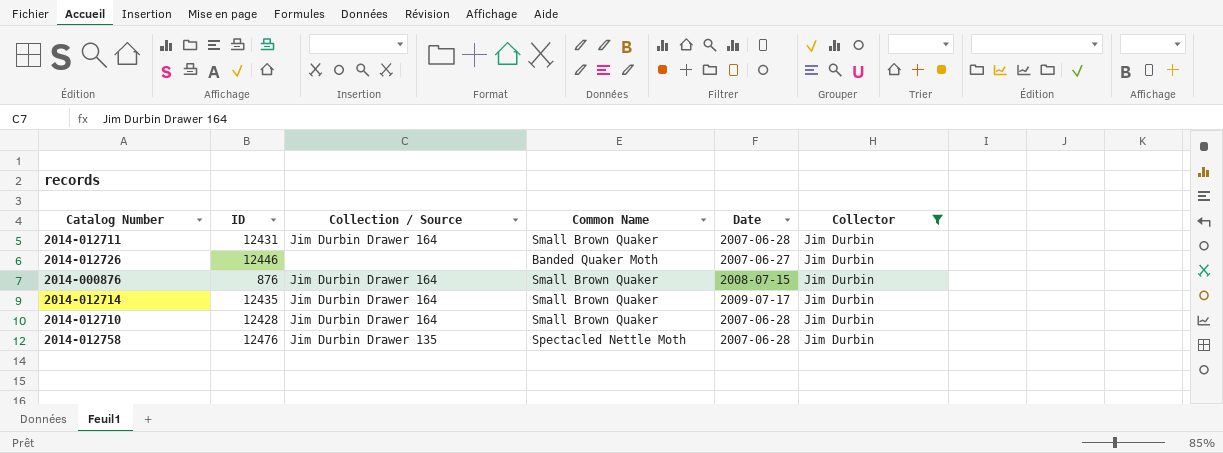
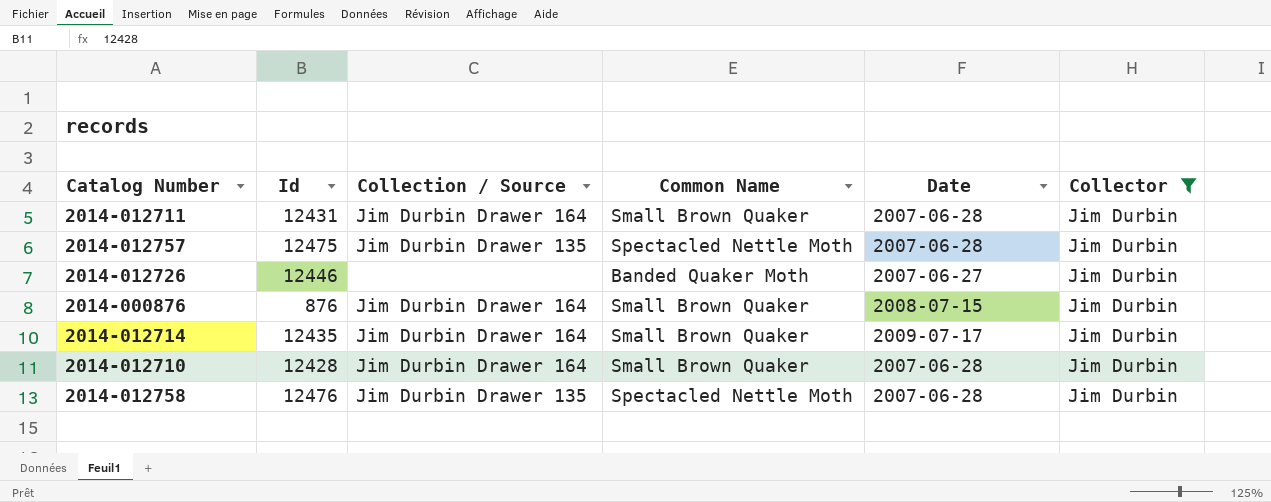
column name: ID -> Id
row 2014-012757: none -> 12475 | Jim Durbin Drawer 135 | Spectacled Nettle Moth | 2007-06-28 | Jim Durbin

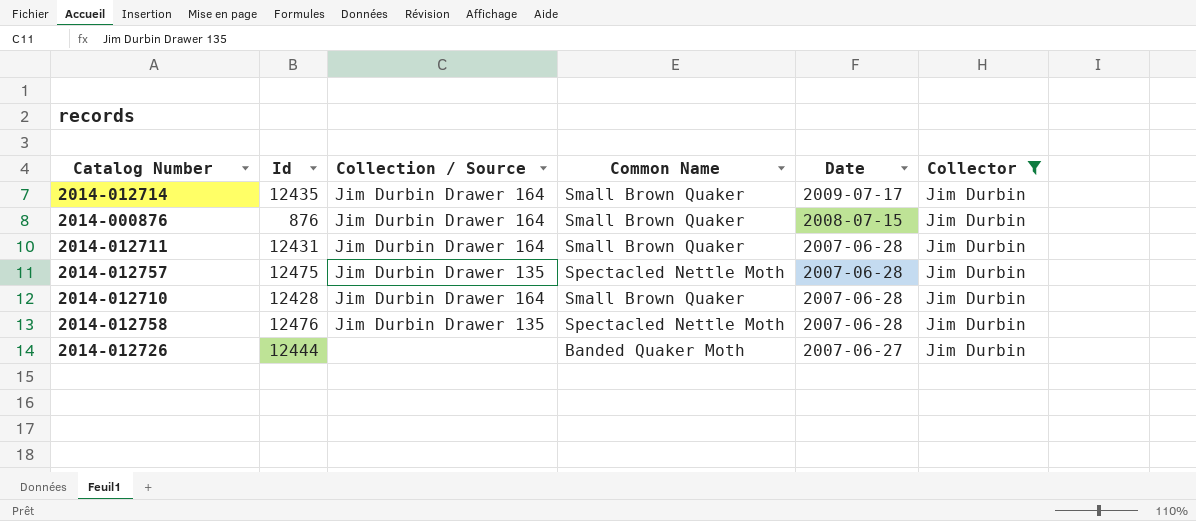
row order: none -> Date descending
2014-012726 | Id: 12446 -> 12444

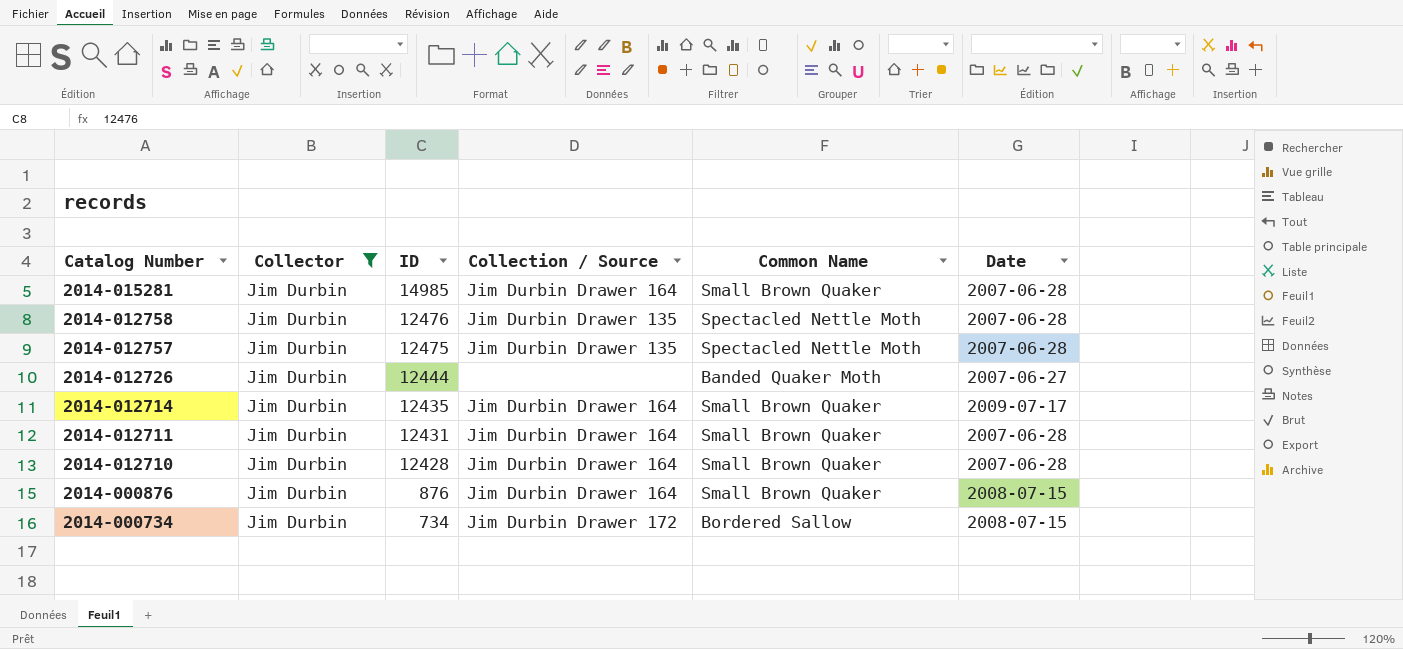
row order: Date descending -> Catalog Number descending
column Collector | position: 6 -> 2
column name: Id -> ID
row 2014-015281: none -> Jim Durbin | 14985 | Jim Durbin Drawer 164 | Small Brown Quaker | 2007-06-28
row 2014-000734: none -> Jim Durbin | 734 | Jim Durbin Drawer 172 | Bordered Sallow | 2008-07-15

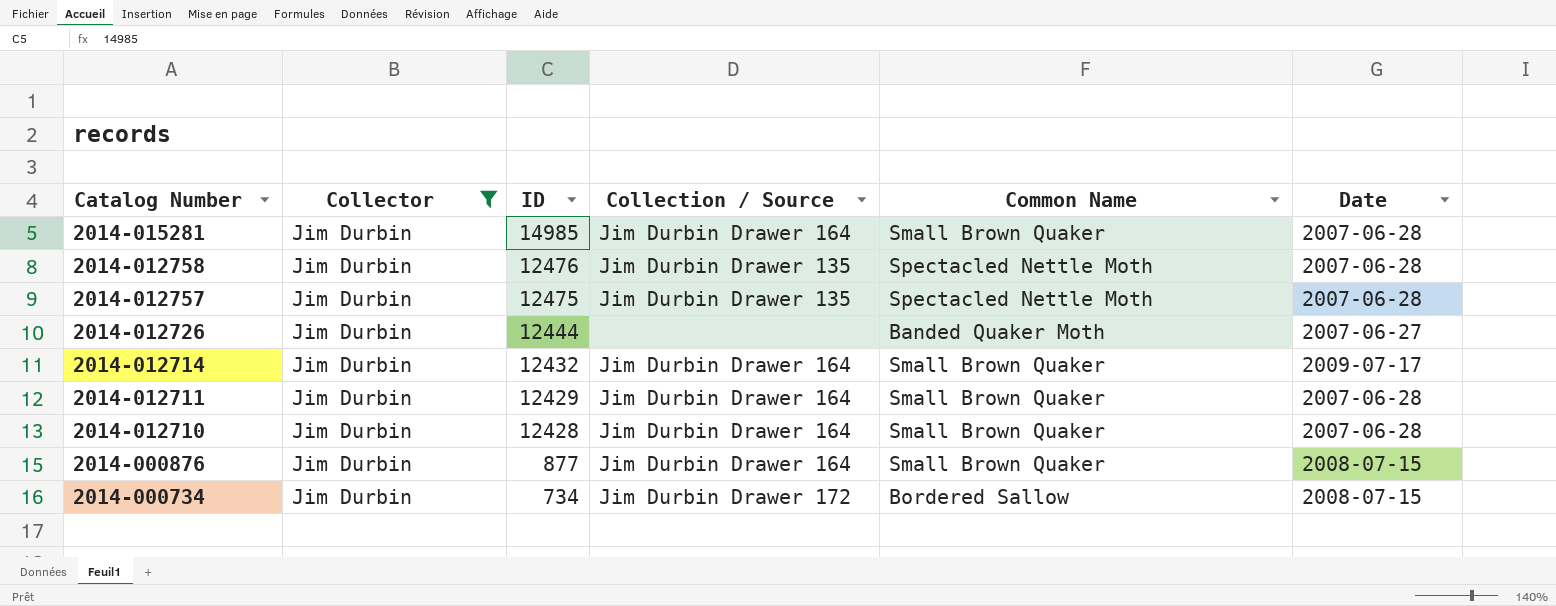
2014-012714 | ID: 12435 -> 12432
2014-012711 | ID: 12431 -> 12429
2014-000876 | ID: 876 -> 877

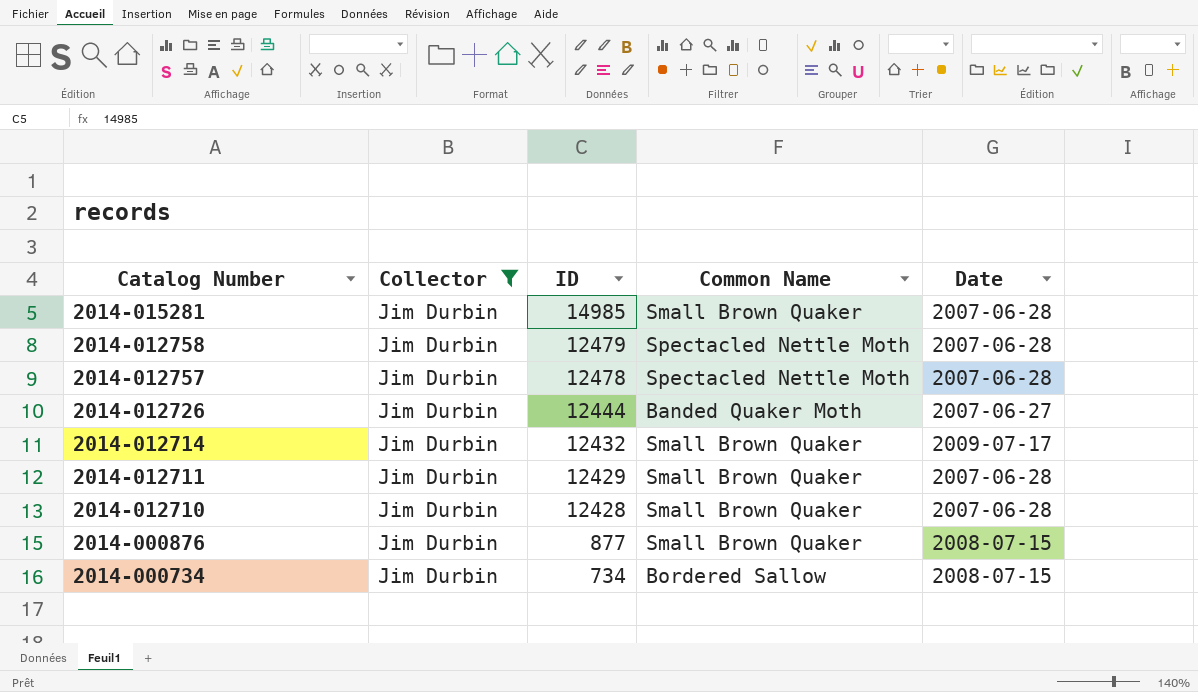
column Collection / Source | position: 4 -> none
2014-012758 | ID: 12476 -> 12479
2014-012757 | ID: 12475 -> 12478

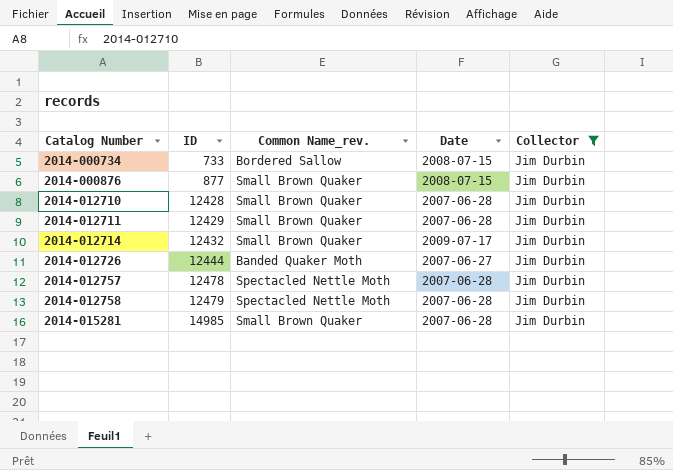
row order: Catalog Number descending -> Catalog Number ascending
column name: Common Name -> Common Name_rev.
column Collector | position: 2 -> 5
2014-000734 | ID: 734 -> 733

